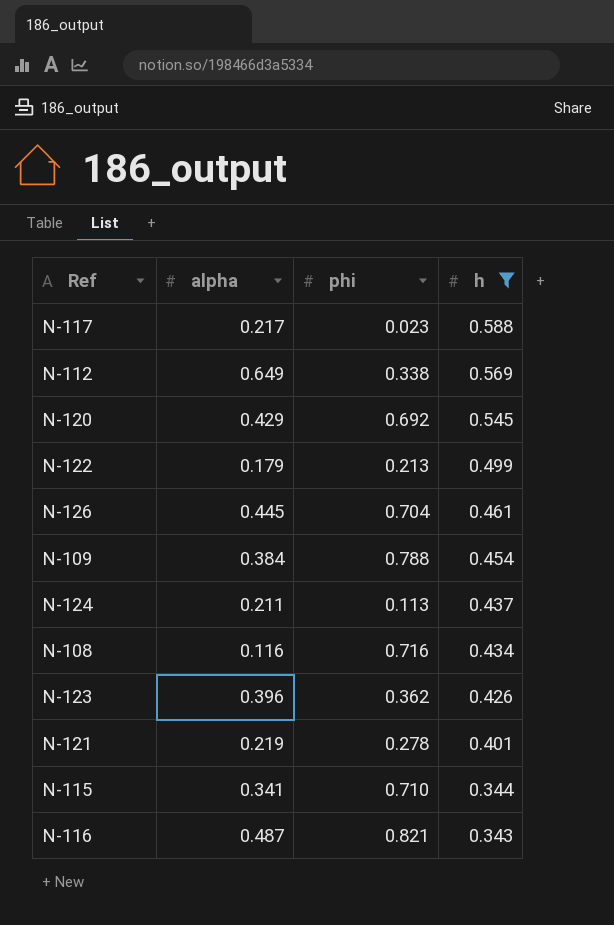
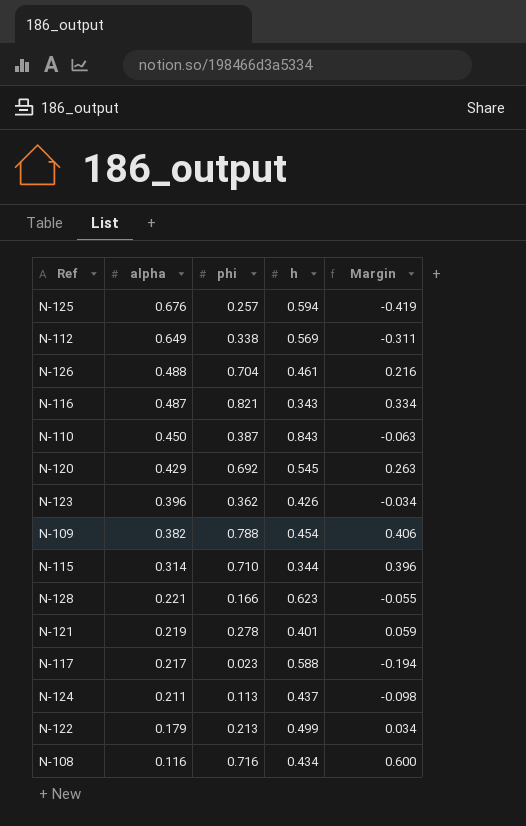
filter: h <= 0.588 -> none
row order: h descending -> alpha descending
column Margin | formula: none -> [phi] - [alpha]
N-126 | alpha: 0.445 -> 0.488
N-109 | alpha: 0.384 -> 0.382
N-115 | alpha: 0.341 -> 0.314

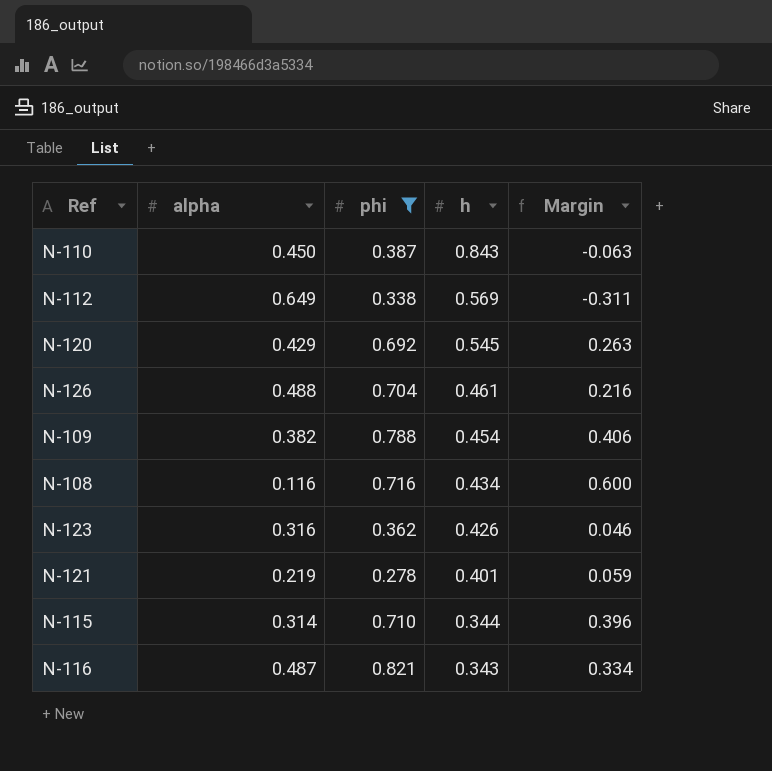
filter: none -> phi >= 0.278
row order: alpha descending -> h descending
N-123 | alpha: 0.396 -> 0.316
N-123 | Margin: -0.034 -> 0.046

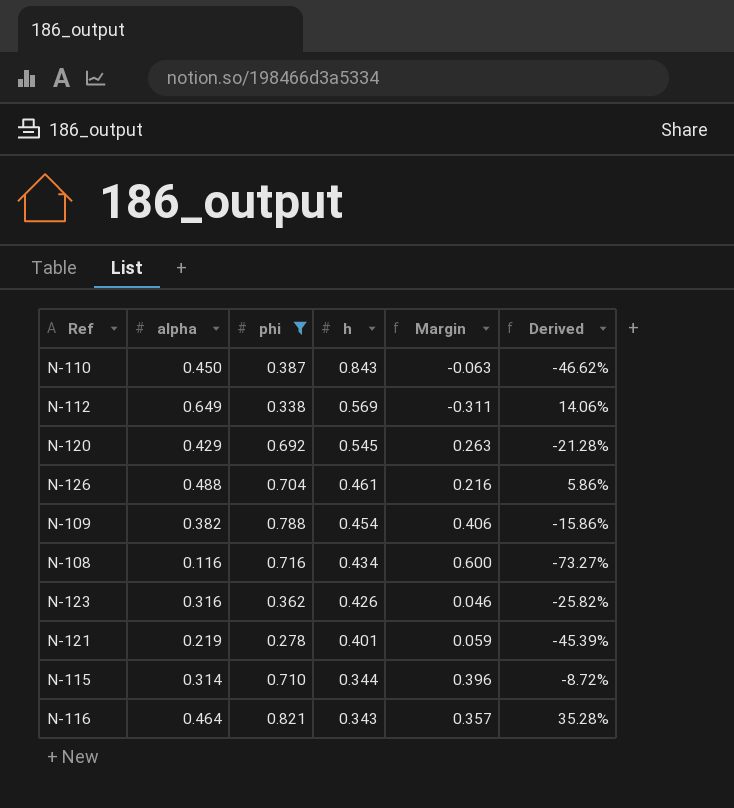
column Derived | formula: none -> ([alpha] - [h]) / [h]
N-116 | alpha: 0.487 -> 0.464
N-116 | Margin: 0.334 -> 0.357

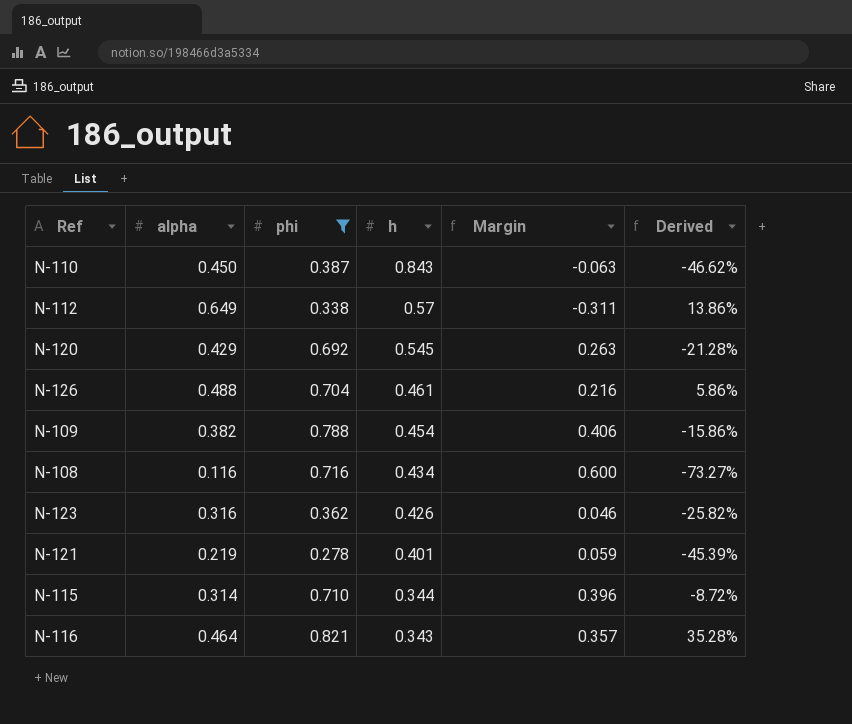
N-112 | h: 0.569 -> 0.57
N-112 | Derived: 14.06% -> 13.86%

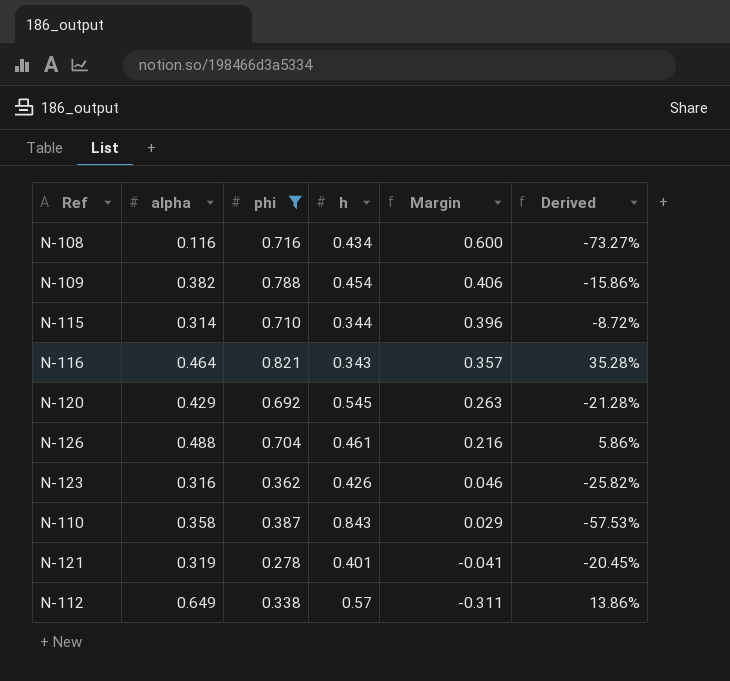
row order: h descending -> Margin descending
N-110 | alpha: 0.450 -> 0.358
N-110 | Margin: -0.063 -> 0.029
N-110 | Derived: -46.62% -> -57.53%
N-121 | alpha: 0.219 -> 0.319
N-121 | Margin: 0.059 -> -0.041
N-121 | Derived: -45.39% -> -20.45%

